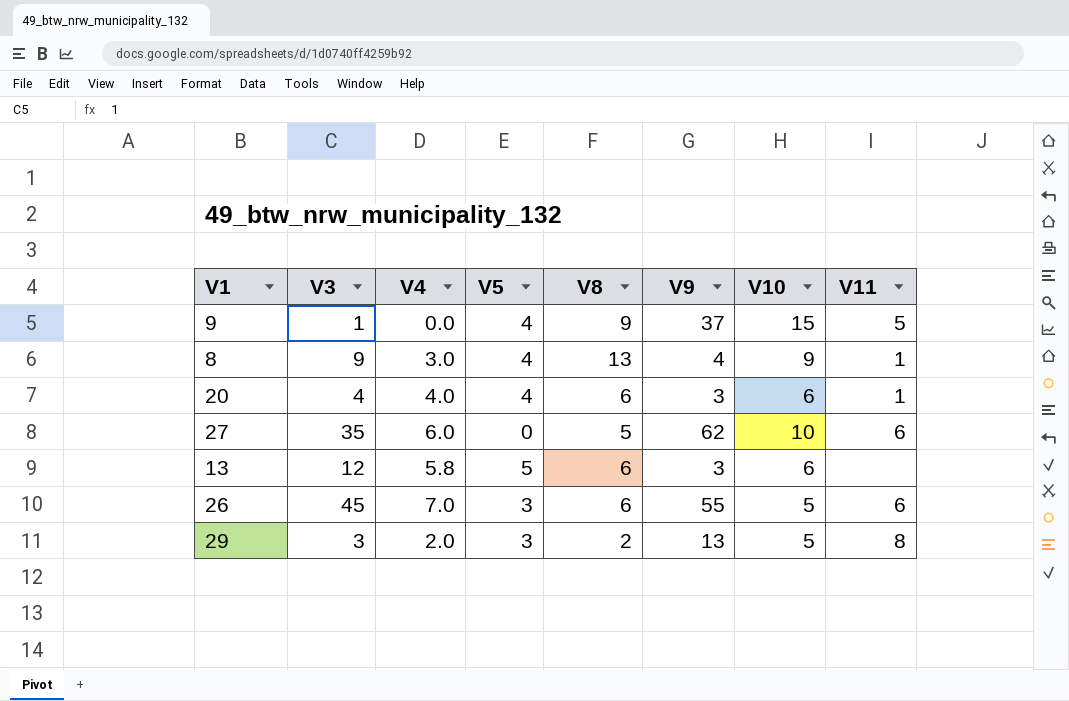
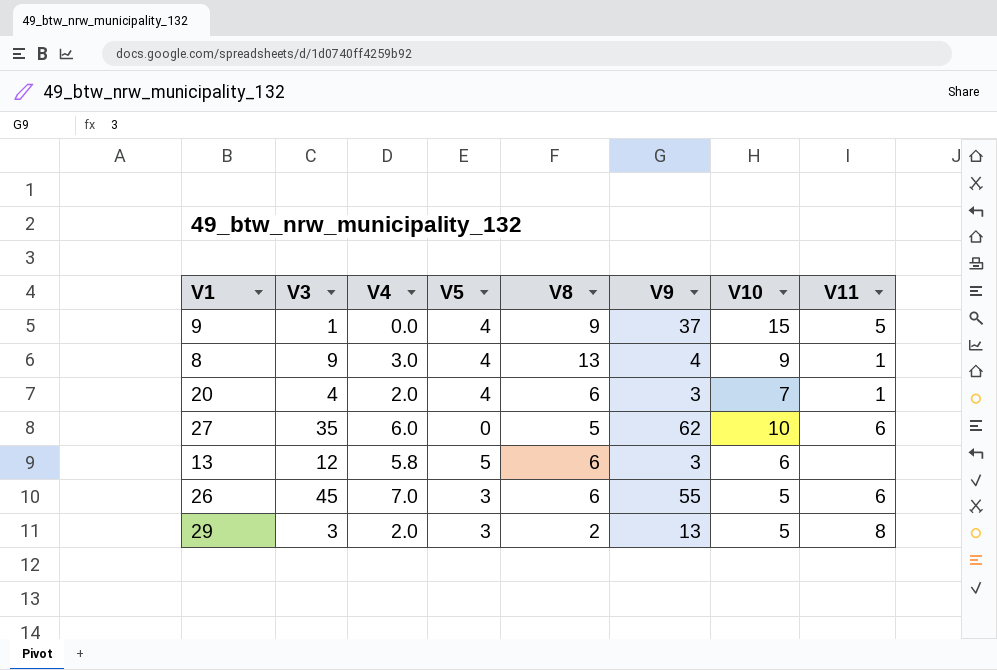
20 | V4: 4.0 -> 2.0
20 | V10: 6 -> 7

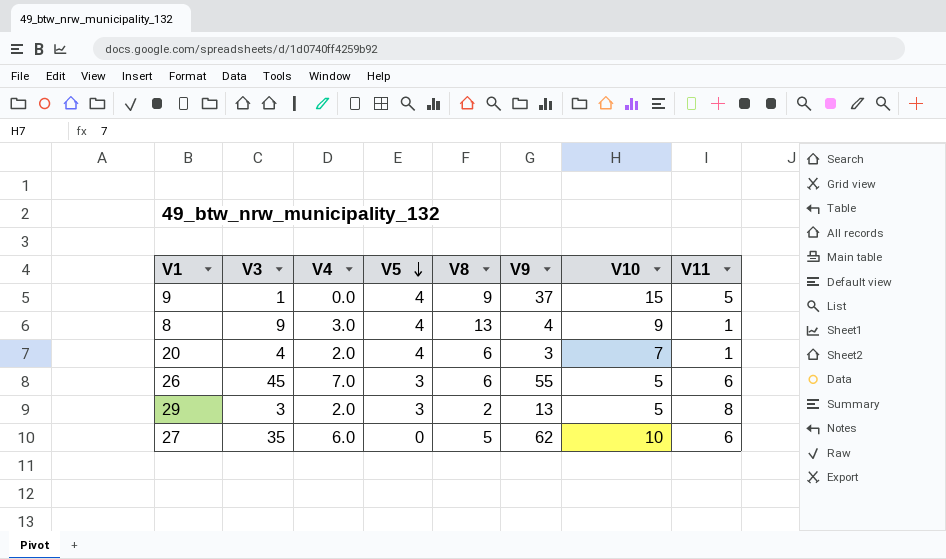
row order: none -> V5 descending
row 13: 12 | 5.8 | 5 | 6 | 3 | 6 | none -> none

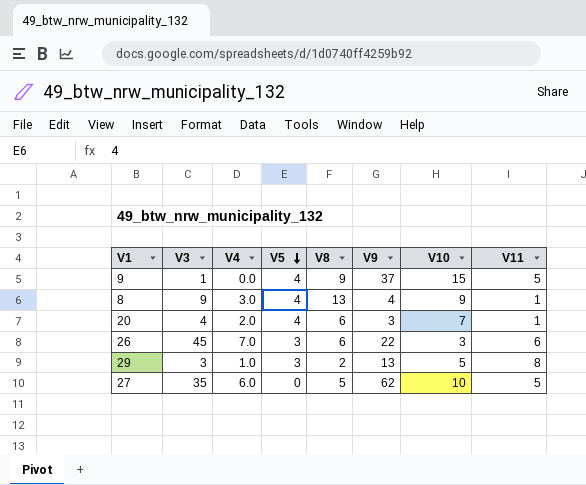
26 | V9: 55 -> 22
26 | V10: 5 -> 3
29 | V4: 2.0 -> 1.0
27 | V11: 6 -> 5

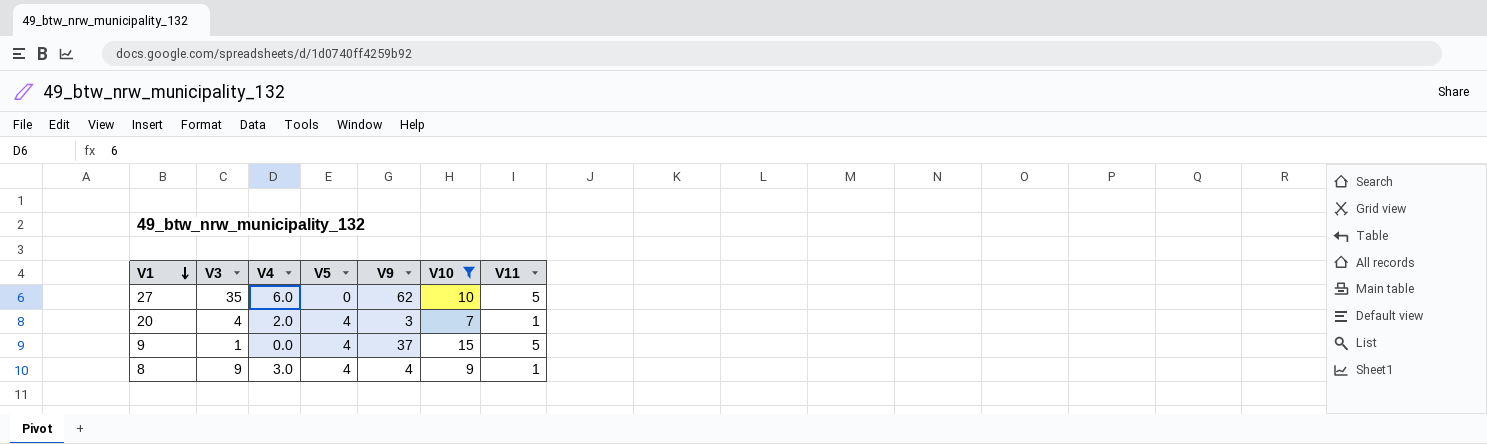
filter: none -> V10 >= 7
row order: V5 descending -> V1 descending
column V8 | position: 5 -> none

